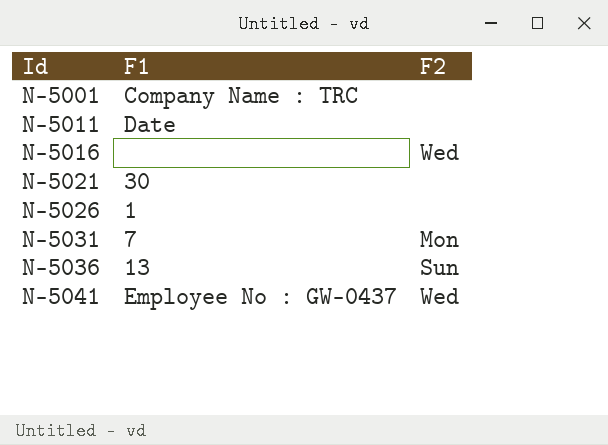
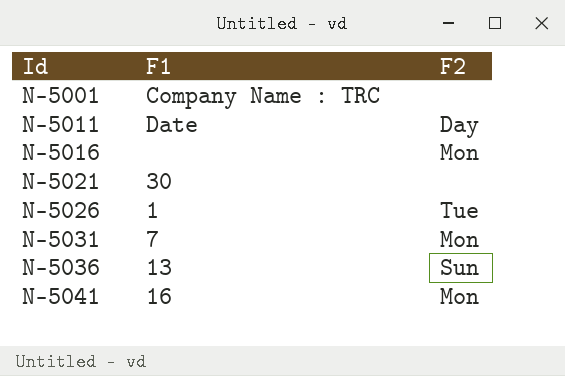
N-5011 | F2: none -> Day
N-5016 | F2: Wed -> Mon
N-5026 | F2: none -> Tue
N-5041 | F1: Employee No : GW-0437 -> 16
N-5041 | F2: Wed -> Mon

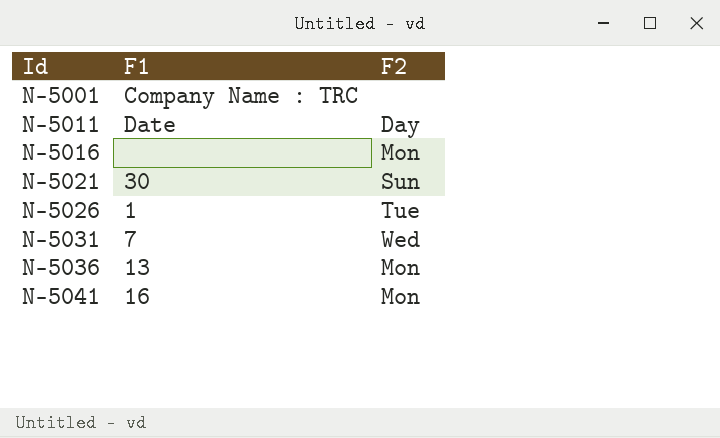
N-5021 | F2: none -> Sun
N-5031 | F2: Mon -> Wed
N-5036 | F2: Sun -> Mon

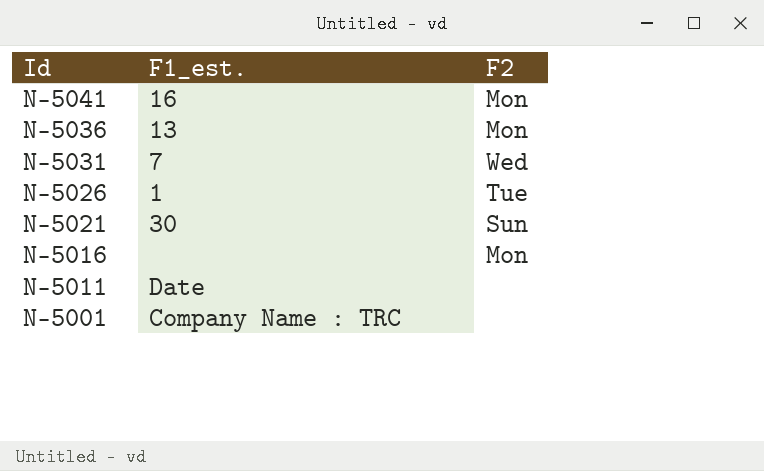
row order: Id ascending -> Id descending
column name: F1 -> F1_est.
N-5011 | F2: Day -> none

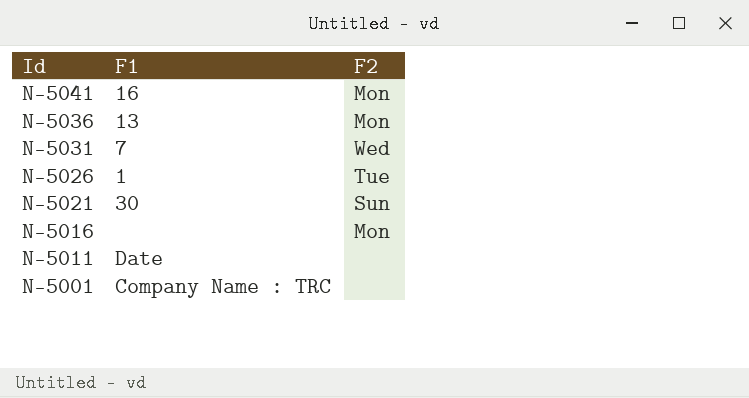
column name: F1_est. -> F1

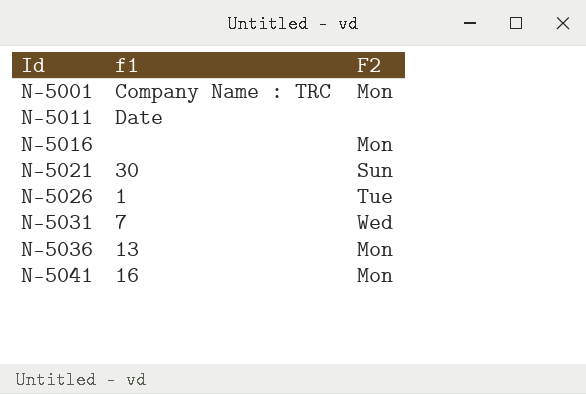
row order: Id descending -> Id ascending
column name: F1 -> f1
N-5001 | F2: none -> Mon

